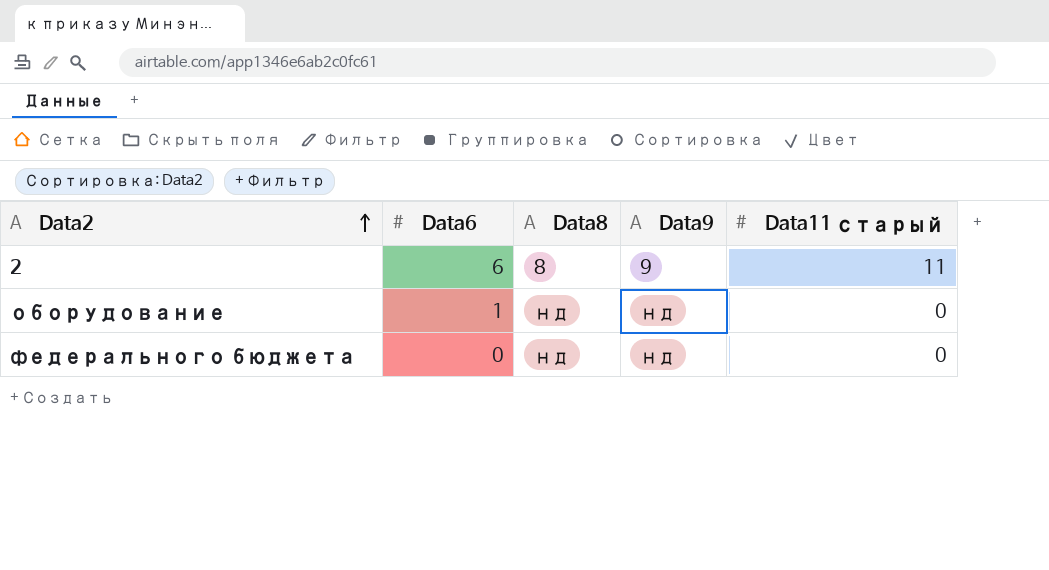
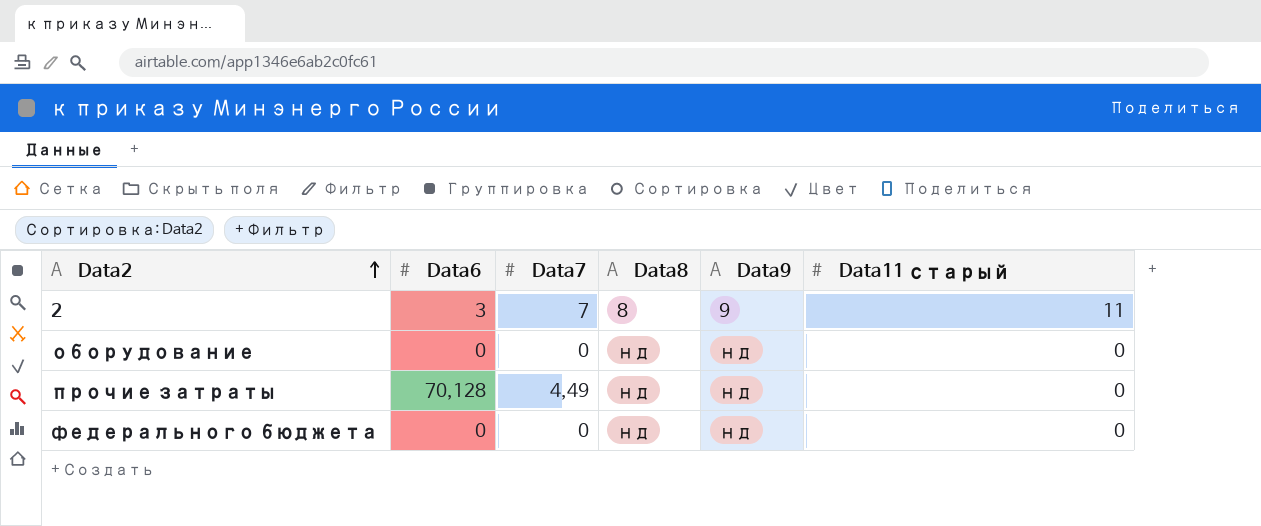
column Data7 | position: none -> 3
2 | Data6: 6 -> 3
оборудование | Data6: 1 -> 0
row прочие затраты: none -> 70,128 | 4,49 | нд | нд | 0

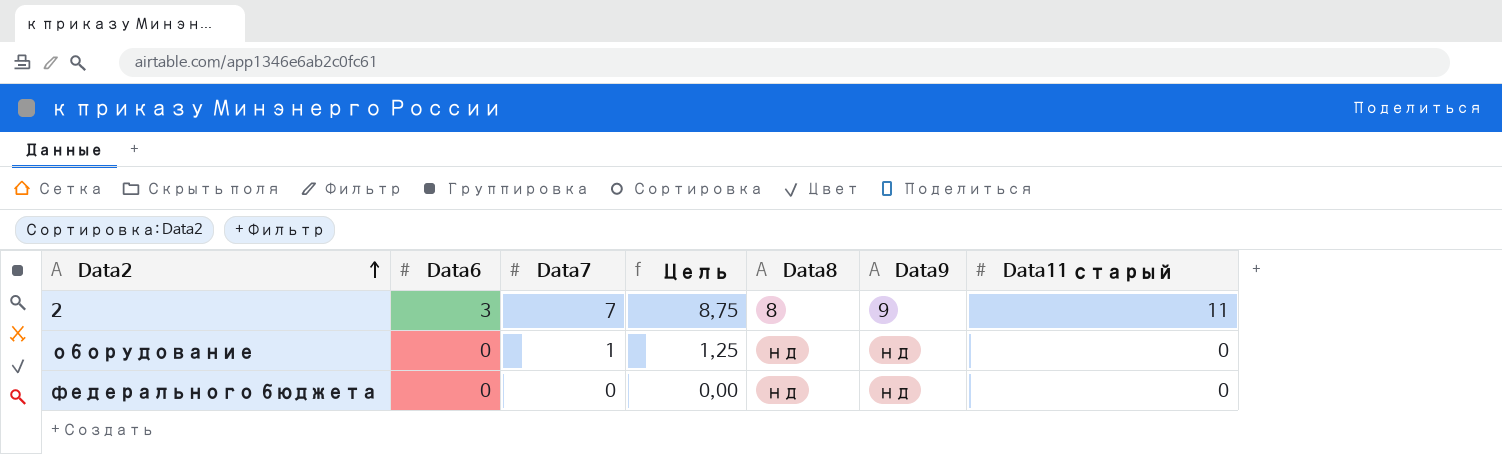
column Цель | formula: none -> [Data7] * 1,25
row прочие затраты: 70,128 | 4,49 | нд | нд | 0 -> none
оборудование | Data7: 0 -> 1

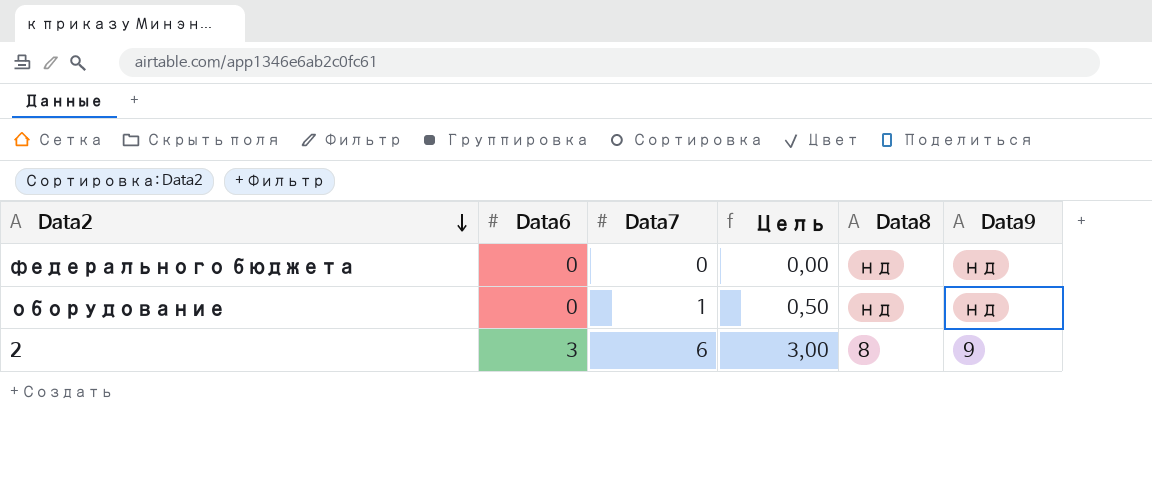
row order: Data2 ascending -> Data2 descending
column Data11 старый | position: 7 -> none
column Цель | formula: [Data7] * 1,25 -> [Data7] * 0,5
2 | Data7: 7 -> 6

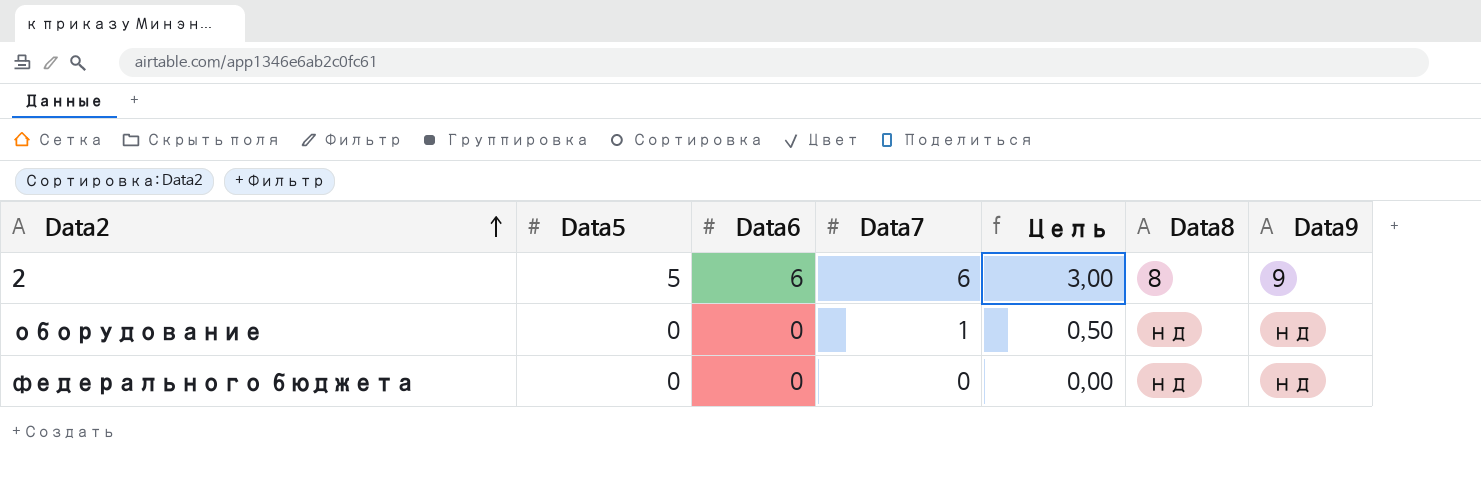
row order: Data2 descending -> Data2 ascending
column Data5 | position: none -> 2
2 | Data6: 3 -> 6

